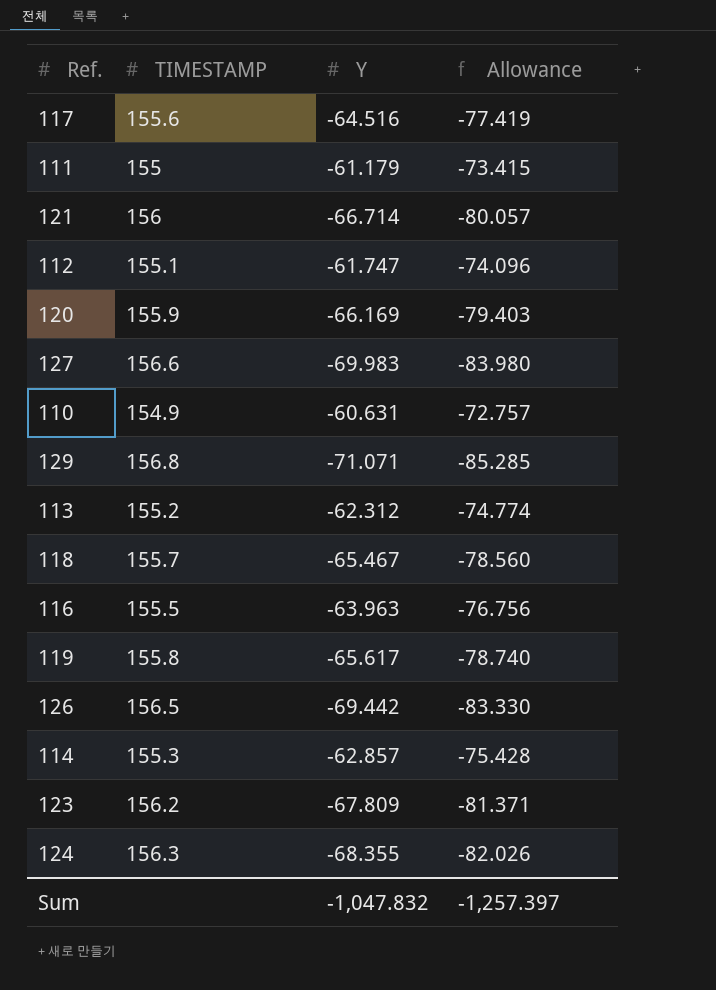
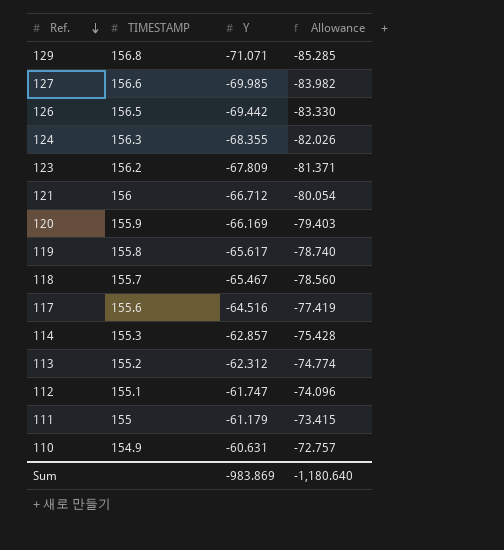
row order: none -> Ref. descending
row 116: 155.5 | -63.963 | -76.756 -> none
127 | Y: -69.983 -> -69.985
127 | Allowance: -83.980 -> -83.982
121 | Y: -66.714 -> -66.712
121 | Allowance: -80.057 -> -80.054
Sum | Y: -1,047.832 -> -983.869
Sum | Allowance: -1,257.397 -> -1,180.640

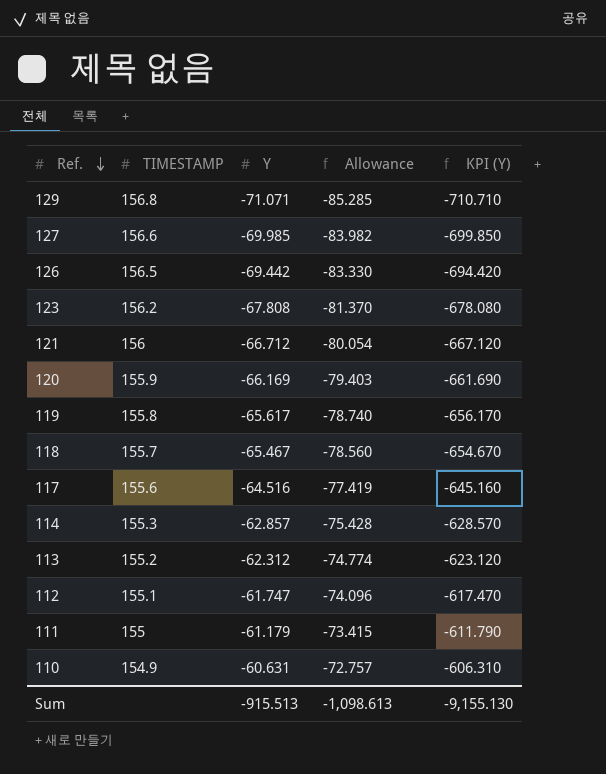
column KPI (Y) | formula: none -> [Y] * 10
row 124: 156.3 | -68.355 | -82.026 -> none
123 | Y: -67.809 -> -67.808
123 | Allowance: -81.371 -> -81.370
Sum | Y: -983.869 -> -915.513
Sum | Allowance: -1,180.640 -> -1,098.613

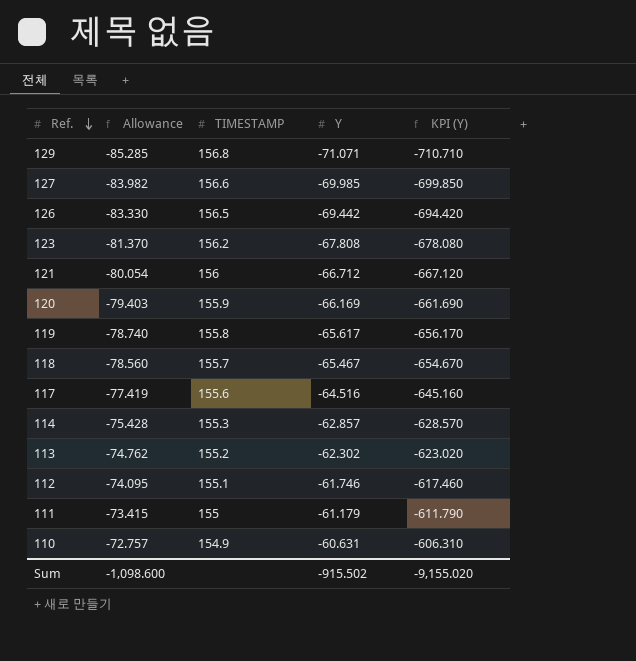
column Allowance | position: 4 -> 2
113 | Allowance: -74.774 -> -74.762
113 | Y: -62.312 -> -62.302
113 | KPI (Y): -623.120 -> -623.020
112 | Allowance: -74.096 -> -74.095
112 | Y: -61.747 -> -61.746
112 | KPI (Y): -617.470 -> -617.460
Sum | Allowance: -1,098.613 -> -1,098.600
Sum | Y: -915.513 -> -915.502
Sum | KPI (Y): -9,155.130 -> -9,155.020

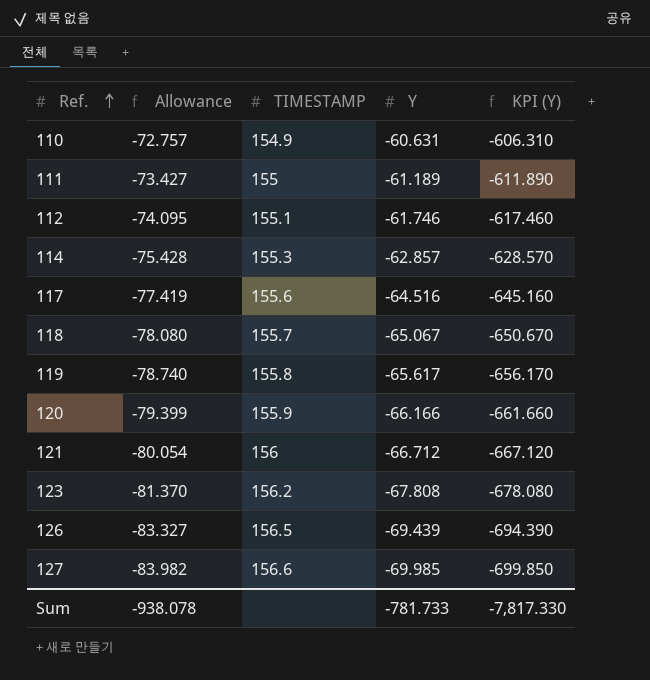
row order: Ref. descending -> Ref. ascending
row 129: -85.285 | 156.8 | -71.071 | -710.710 -> none
row 113: -74.762 | 155.2 | -62.302 | -623.020 -> none
111 | Allowance: -73.415 -> -73.427
111 | Y: -61.179 -> -61.189
111 | KPI (Y): -611.790 -> -611.890
118 | Allowance: -78.560 -> -78.080
118 | Y: -65.467 -> -65.067
118 | KPI (Y): -654.670 -> -650.670
120 | Allowance: -79.403 -> -79.399
120 | Y: -66.169 -> -66.166
120 | KPI (Y): -661.690 -> -661.660
126 | Allowance: -83.330 -> -83.327
126 | Y: -69.442 -> -69.439
126 | KPI (Y): -694.420 -> -694.390
Sum | Allowance: -1,098.600 -> -938.078
Sum | Y: -915.502 -> -781.733
Sum | KPI (Y): -9,155.020 -> -7,817.330

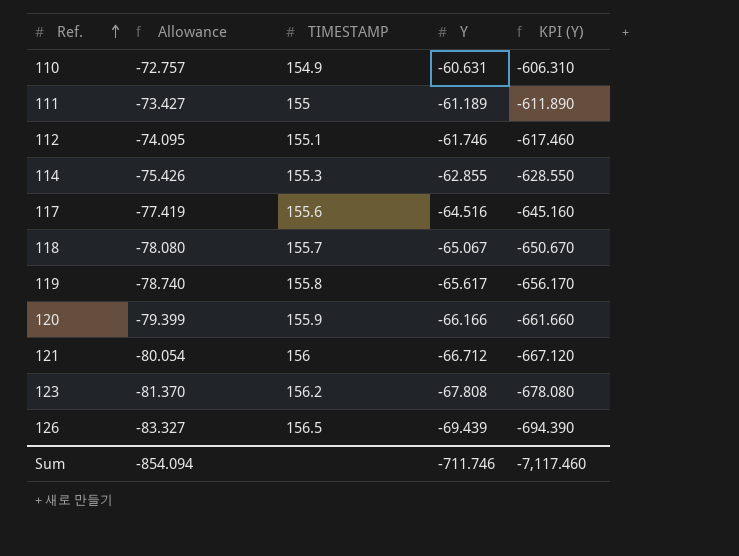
row 127: -83.982 | 156.6 | -69.985 | -699.850 -> none
114 | Allowance: -75.428 -> -75.426
114 | Y: -62.857 -> -62.855
114 | KPI (Y): -628.570 -> -628.550
Sum | Allowance: -938.078 -> -854.094
Sum | Y: -781.733 -> -711.746
Sum | KPI (Y): -7,817.330 -> -7,117.460

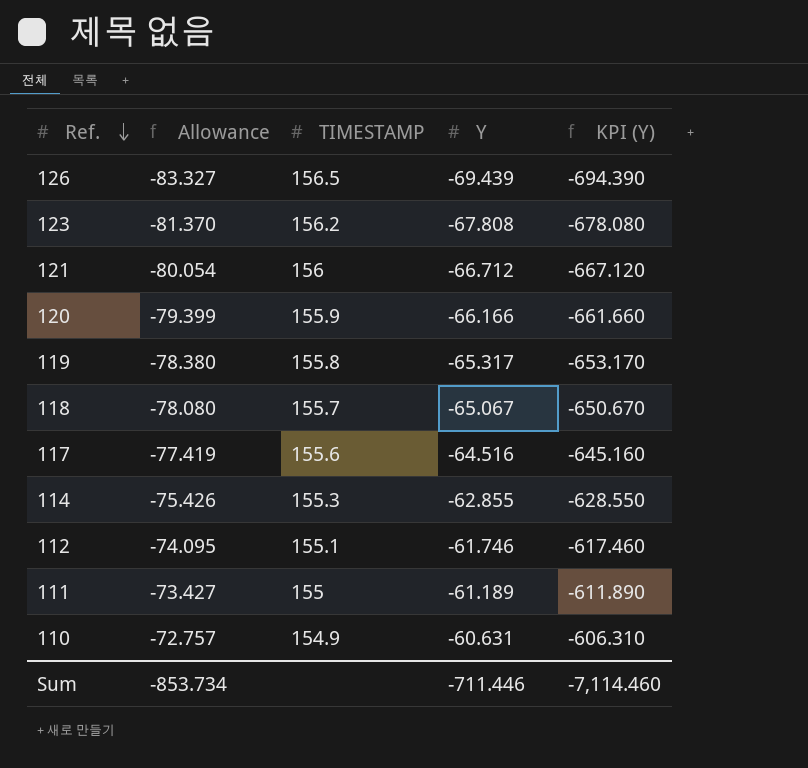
row order: Ref. ascending -> Ref. descending
119 | Allowance: -78.740 -> -78.380
119 | Y: -65.617 -> -65.317
119 | KPI (Y): -656.170 -> -653.170
Sum | Allowance: -854.094 -> -853.734
Sum | Y: -711.746 -> -711.446
Sum | KPI (Y): -7,117.460 -> -7,114.460

